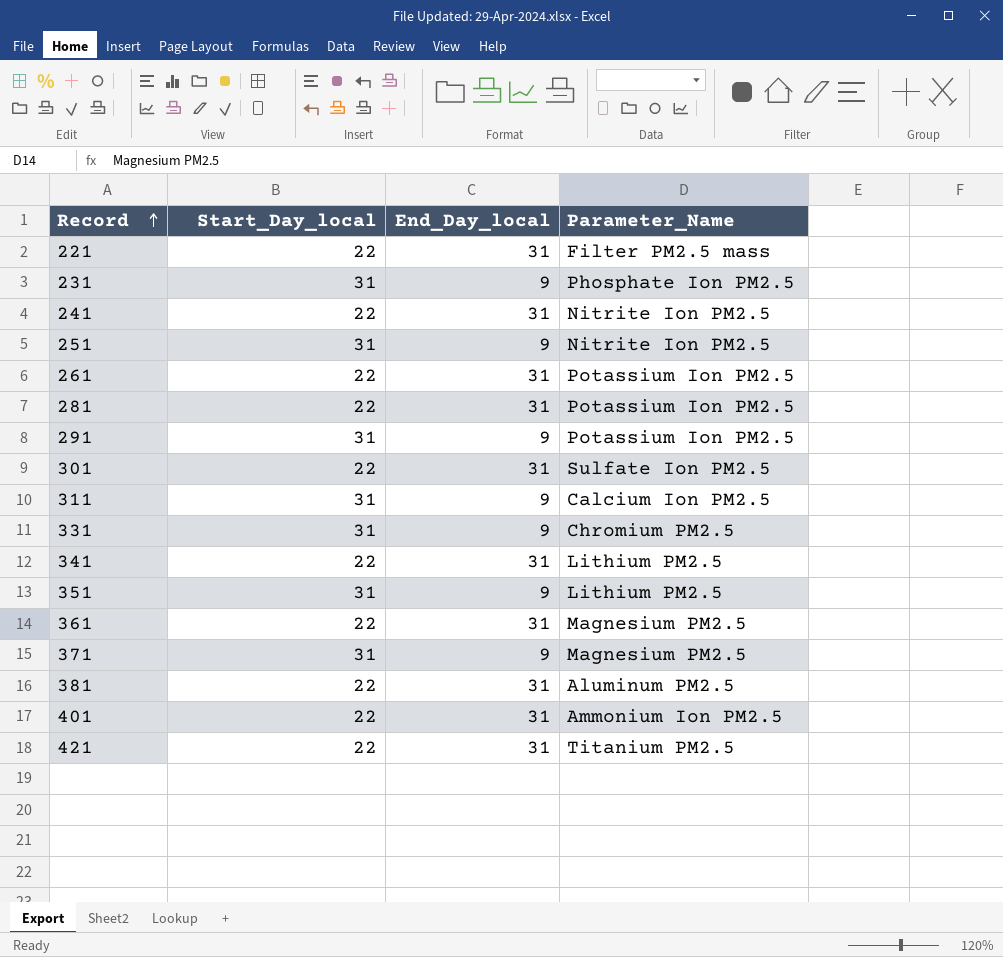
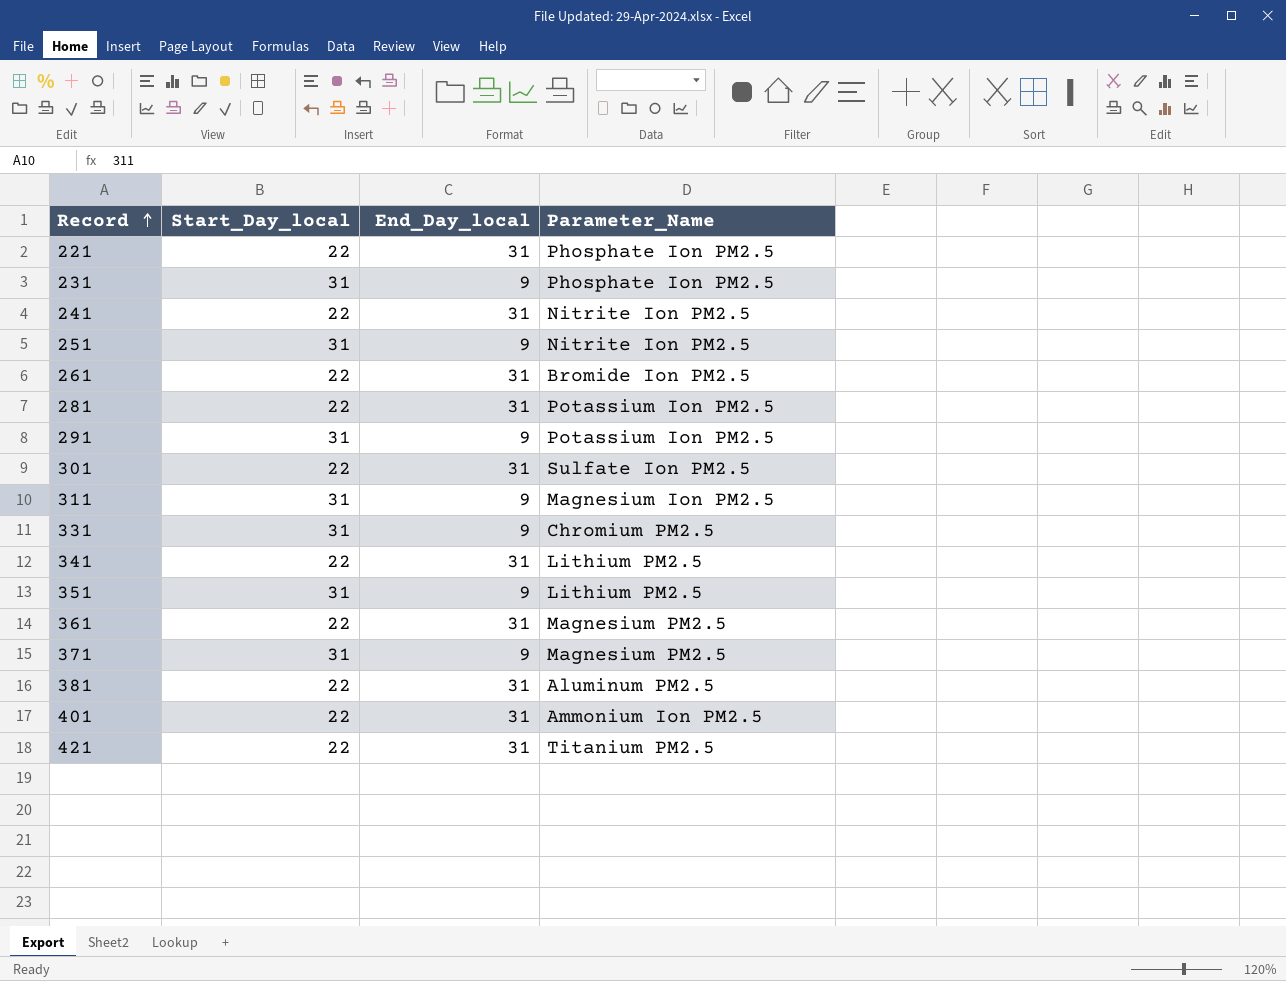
221 | Parameter_Name: Filter PM2.5 mass -> Phosphate Ion PM2.5
261 | Parameter_Name: Potassium Ion PM2.5 -> Bromide Ion PM2.5
311 | Parameter_Name: Calcium Ion PM2.5 -> Magnesium Ion PM2.5

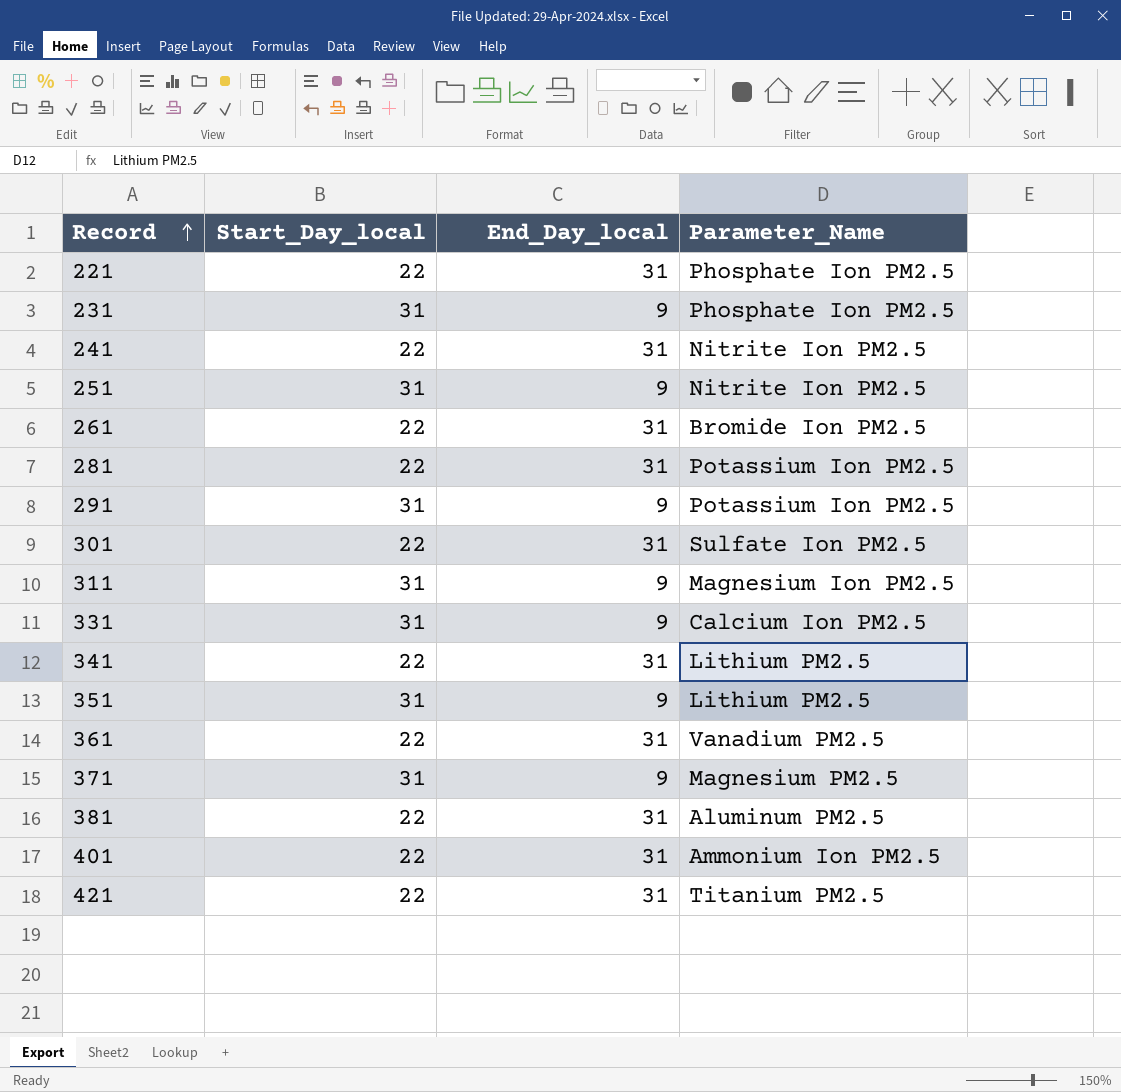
331 | Parameter_Name: Chromium PM2.5 -> Calcium Ion PM2.5
361 | Parameter_Name: Magnesium PM2.5 -> Vanadium PM2.5

